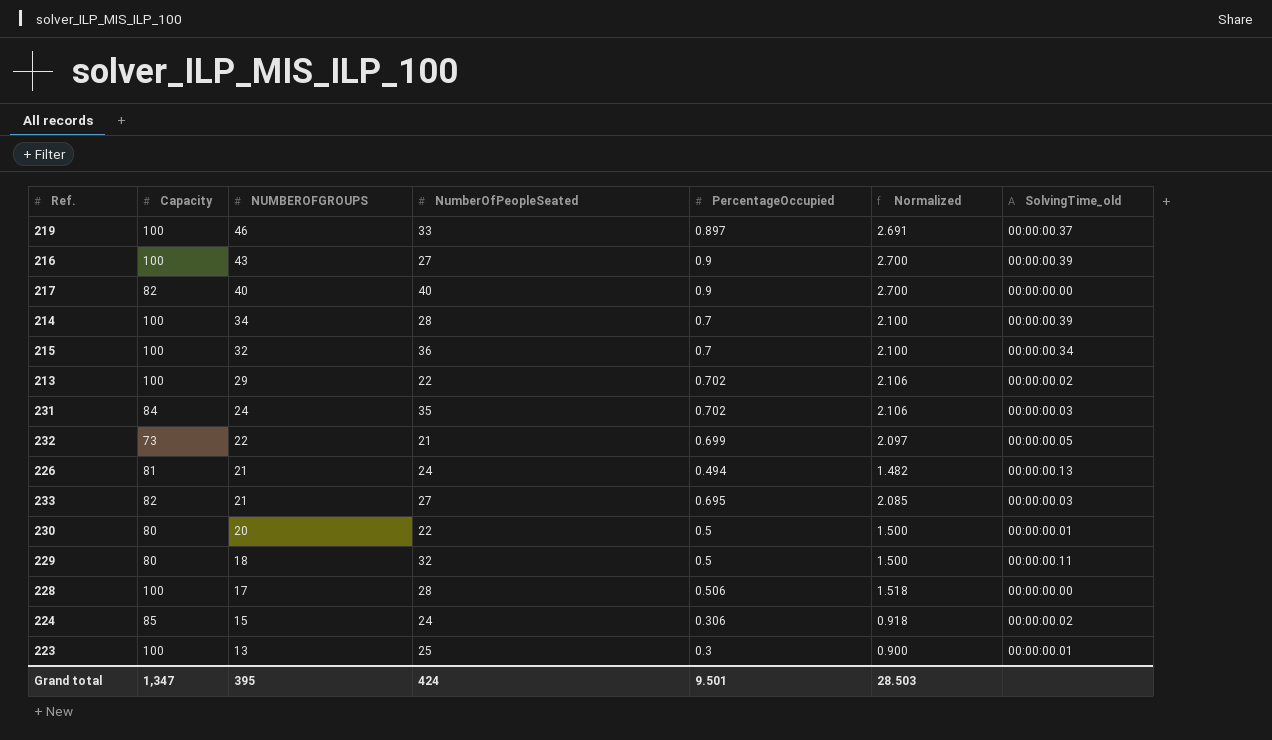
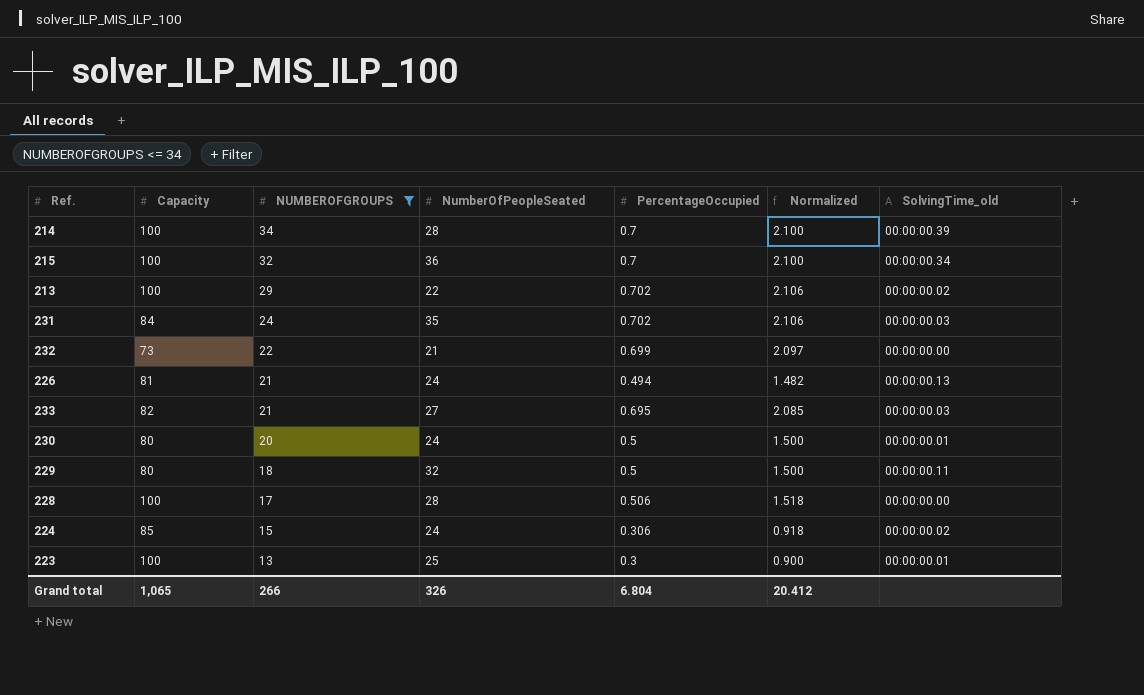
filter: none -> NUMBEROFGROUPS <= 34
232 | SolvingTime_old: 00:00:00.05 -> 00:00:00.00
230 | NumberOfPeopleSeated: 22 -> 24
Grand total | Capacity: 1,347 -> 1,065
Grand total | NUMBEROFGROUPS: 395 -> 266
Grand total | NumberOfPeopleSeated: 424 -> 326
Grand total | PercentageOccupied: 9.501 -> 6.804
Grand total | Normalized: 28.503 -> 20.412

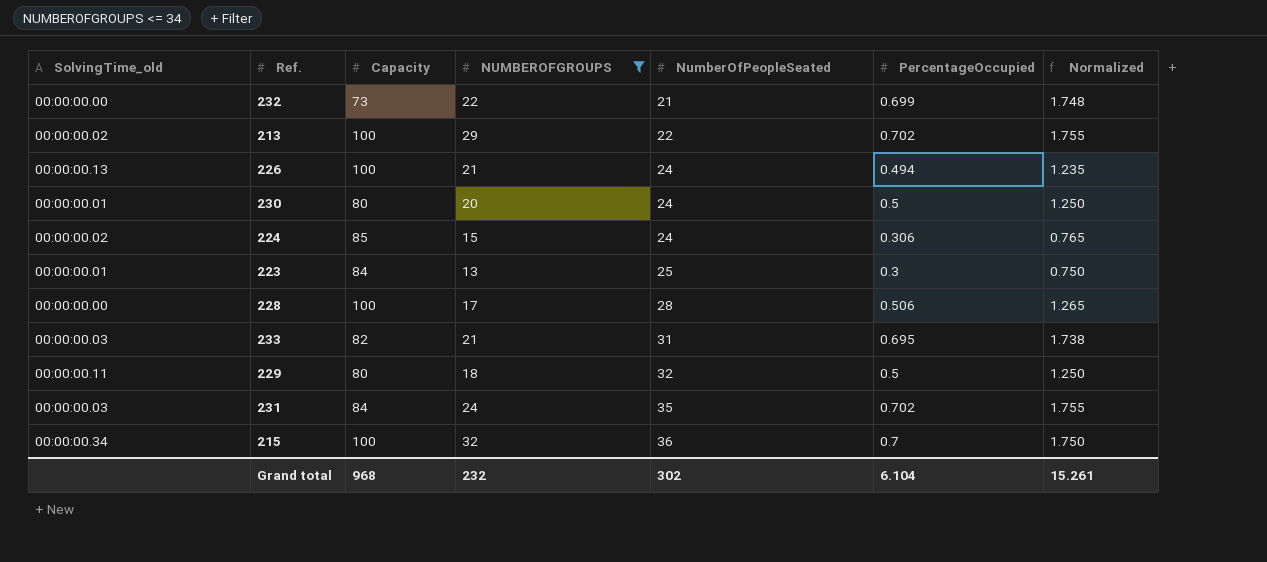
row order: NUMBEROFGROUPS descending -> NumberOfPeopleSeated ascending
column SolvingTime_old | position: 7 -> 1
column Normalized | formula: [PercentageOccupied] * 3 -> [PercentageOccupied] * 2.5
row 214: 100 | 34 | 28 | 0.7 | 2.100 | 00:00:00.39 -> none
226 | Capacity: 81 -> 100
223 | Capacity: 100 -> 84
233 | NumberOfPeopleSeated: 27 -> 31
Grand total | Capacity: 1,065 -> 968
Grand total | NUMBEROFGROUPS: 266 -> 232
Grand total | NumberOfPeopleSeated: 326 -> 302
Grand total | PercentageOccupied: 6.804 -> 6.104
Grand total | Normalized: 20.412 -> 15.261

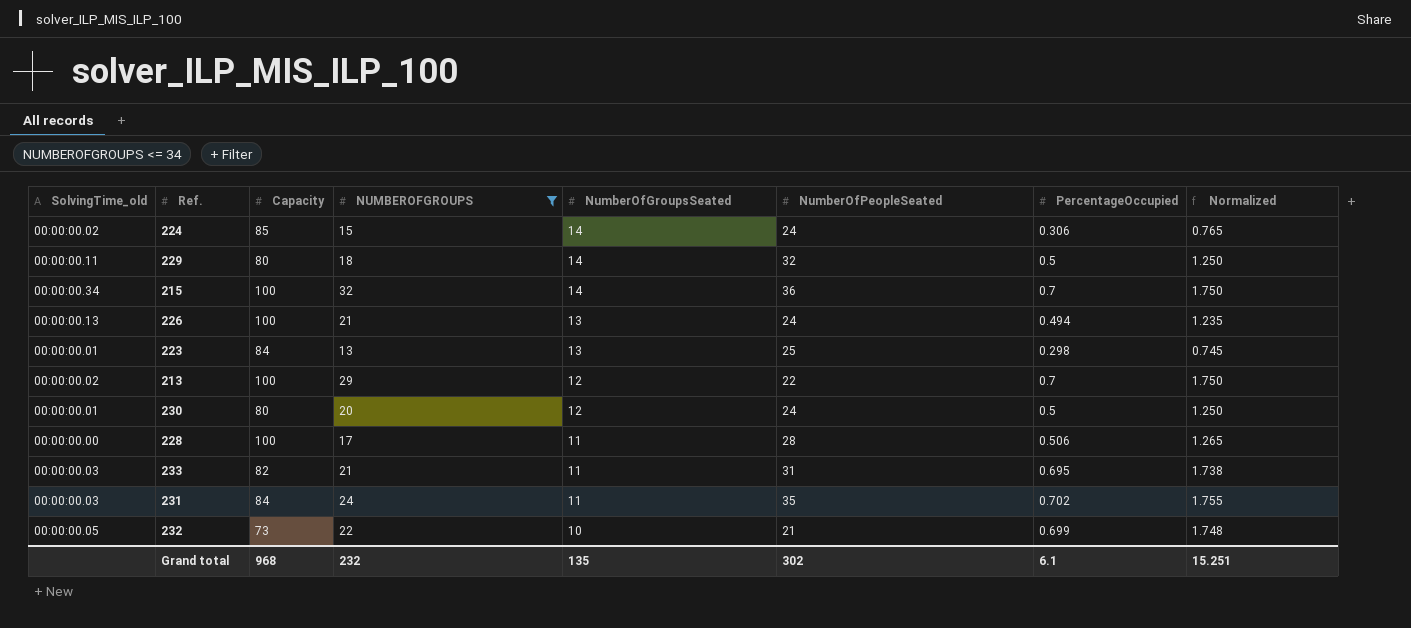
row order: NumberOfPeopleSeated ascending -> NumberOfGroupsSeated descending
column NumberOfGroupsSeated | position: none -> 5
223 | PercentageOccupied: 0.3 -> 0.298
223 | Normalized: 0.750 -> 0.745
213 | PercentageOccupied: 0.702 -> 0.7
213 | Normalized: 1.755 -> 1.750
232 | SolvingTime_old: 00:00:00.00 -> 00:00:00.05
Grand total | PercentageOccupied: 6.104 -> 6.1
Grand total | Normalized: 15.261 -> 15.251

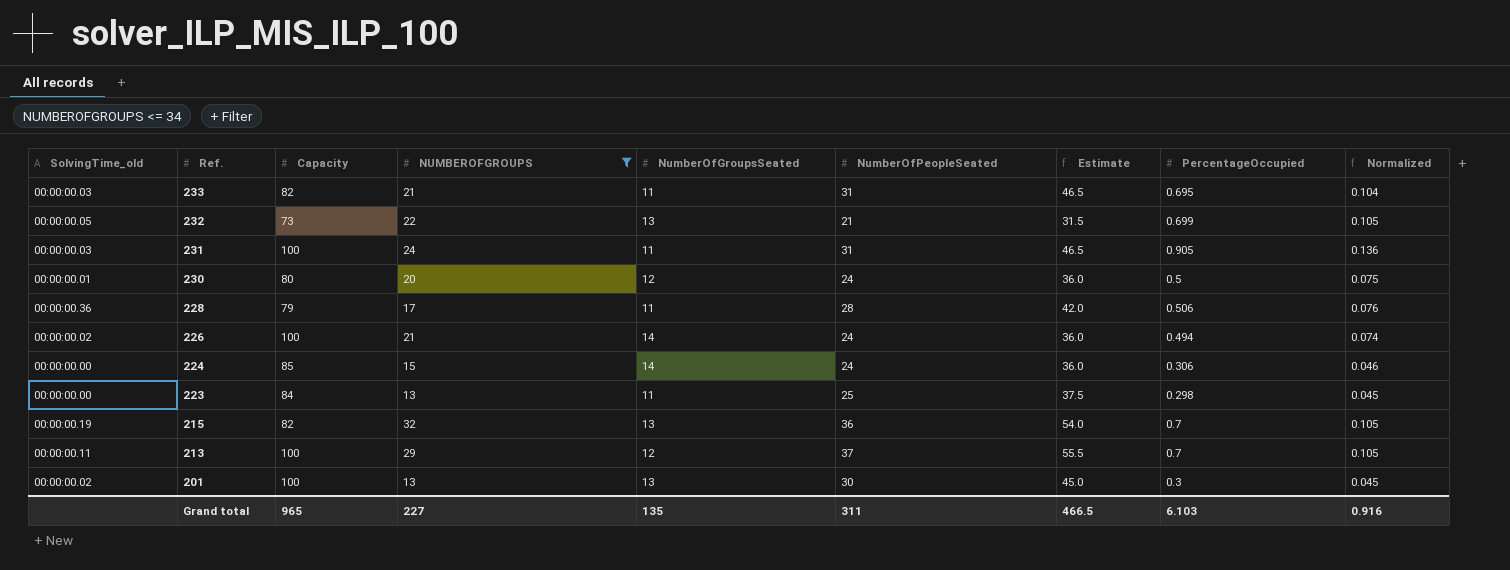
row order: NumberOfGroupsSeated descending -> Ref. descending
column Estimate | formula: none -> [NumberOfPeopleSeated] * 1.5
column Normalized | formula: [PercentageOccupied] * 2.5 -> [PercentageOccupied] * 0.15
row 229: 00:00:00.11 | 80 | 18 | 14 | 32 | 0.5 | 1.250 -> none
232 | NumberOfGroupsSeated: 10 -> 13
231 | Capacity: 84 -> 100
231 | NumberOfPeopleSeated: 35 -> 31
231 | PercentageOccupied: 0.702 -> 0.905
228 | SolvingTime_old: 00:00:00.00 -> 00:00:00.36
228 | Capacity: 100 -> 79
226 | SolvingTime_old: 00:00:00.13 -> 00:00:00.02
226 | NumberOfGroupsSeated: 13 -> 14
224 | SolvingTime_old: 00:00:00.02 -> 00:00:00.00
223 | SolvingTime_old: 00:00:00.01 -> 00:00:00.00
223 | NumberOfGroupsSeated: 13 -> 11
215 | SolvingTime_old: 00:00:00.34 -> 00:00:00.19
215 | Capacity: 100 -> 82
215 | NumberOfGroupsSeated: 14 -> 13
213 | SolvingTime_old: 00:00:00.02 -> 00:00:00.11
213 | NumberOfPeopleSeated: 22 -> 37
row 201: none -> 00:00:00.02 | 100 | 13 | 13 | 30 | 45.0 | 0.3 | 0.045
Grand total | Capacity: 968 -> 965
Grand total | NUMBEROFGROUPS: 232 -> 227
Grand total | NumberOfPeopleSeated: 302 -> 311
Grand total | PercentageOccupied: 6.1 -> 6.103
Grand total | Normalized: 15.251 -> 0.916

